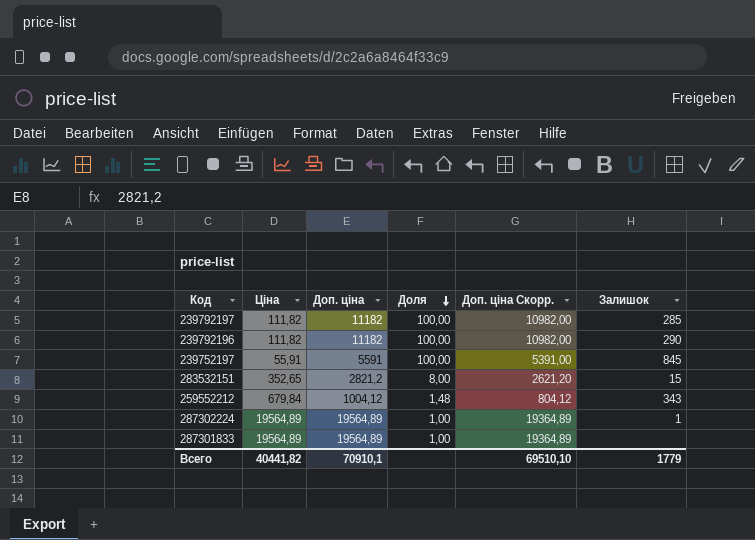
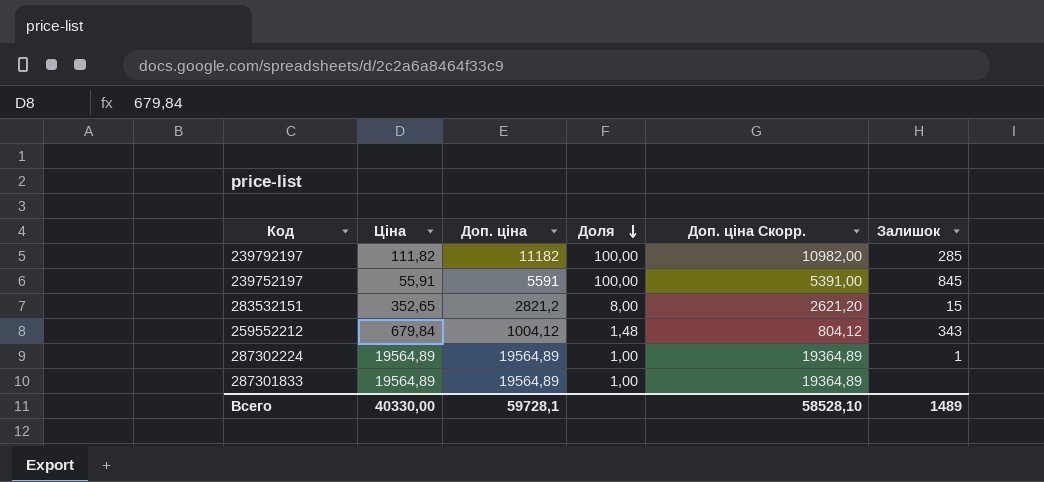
row 239792196: 111,82 | 11182 | 100,00 | 10982,00 | 290 -> none
Всего | Ціна: 40441,82 -> 40330,00
Всего | Доп. ціна: 70910,1 -> 59728,1
Всего | Доп. ціна Скорр.: 69510,10 -> 58528,10
Всего | Залишок: 1779 -> 1489

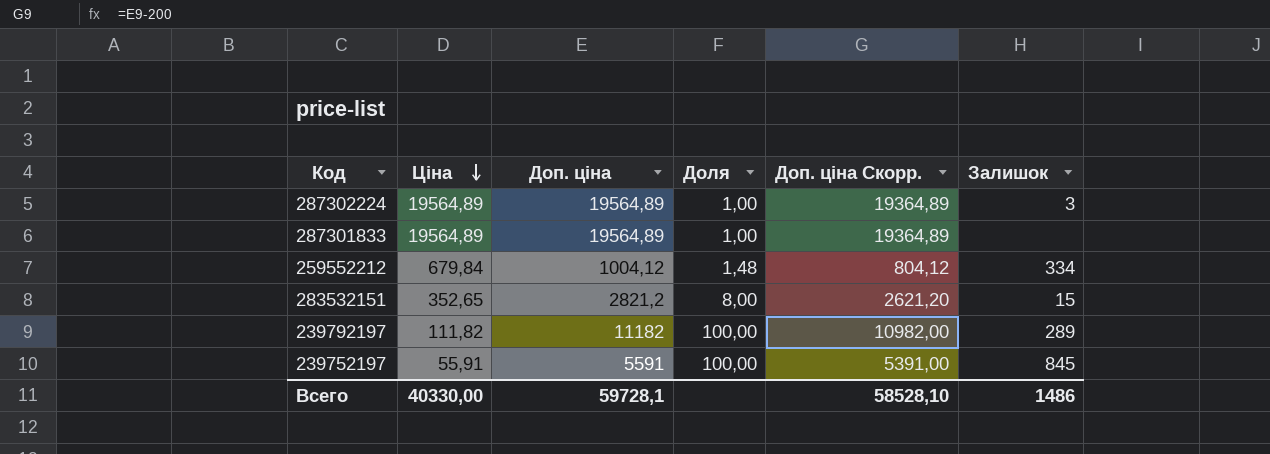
row order: Доля descending -> Ціна descending
287302224 | Залишок: 1 -> 3
259552212 | Залишок: 343 -> 334
239792197 | Залишок: 285 -> 289
Всего | Залишок: 1489 -> 1486

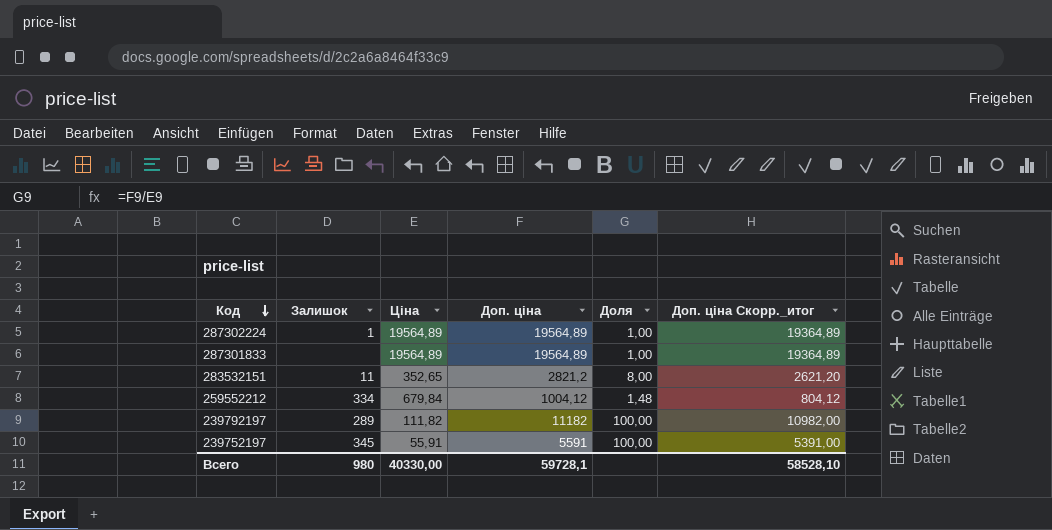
row order: Ціна descending -> Код descending
column Залишок | position: 6 -> 2
column name: Доп. ціна Скорр. -> Доп. ціна Скорр._итог
287302224 | Залишок: 3 -> 1
283532151 | Залишок: 15 -> 11
239752197 | Залишок: 845 -> 345
Всего | Залишок: 1486 -> 980

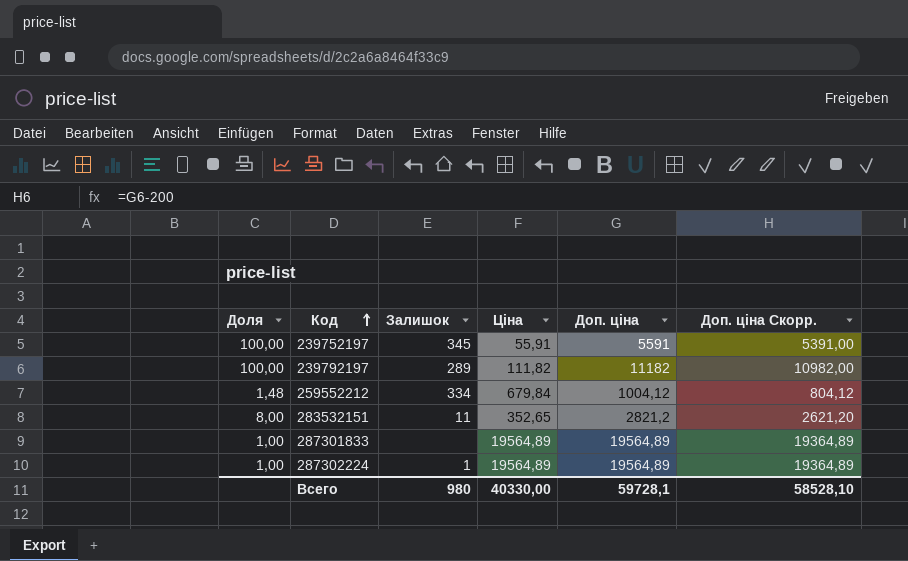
row order: Код descending -> Код ascending
column Доля | position: 5 -> 1
column name: Доп. ціна Скорр._итог -> Доп. ціна Скорр.

